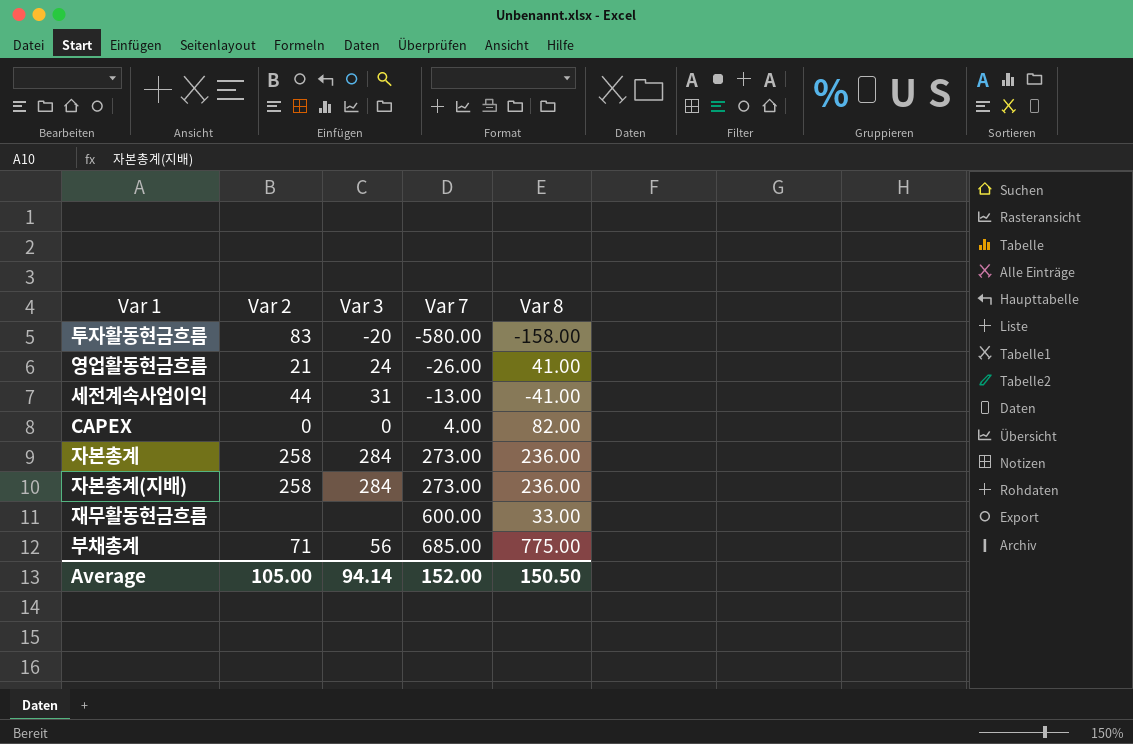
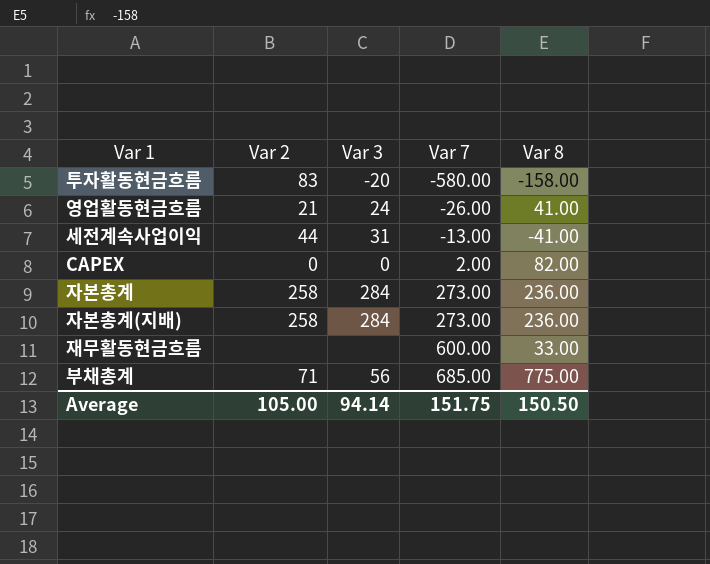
CAPEX | Var 7: 4.00 -> 2.00
Average | Var 7: 152.00 -> 151.75

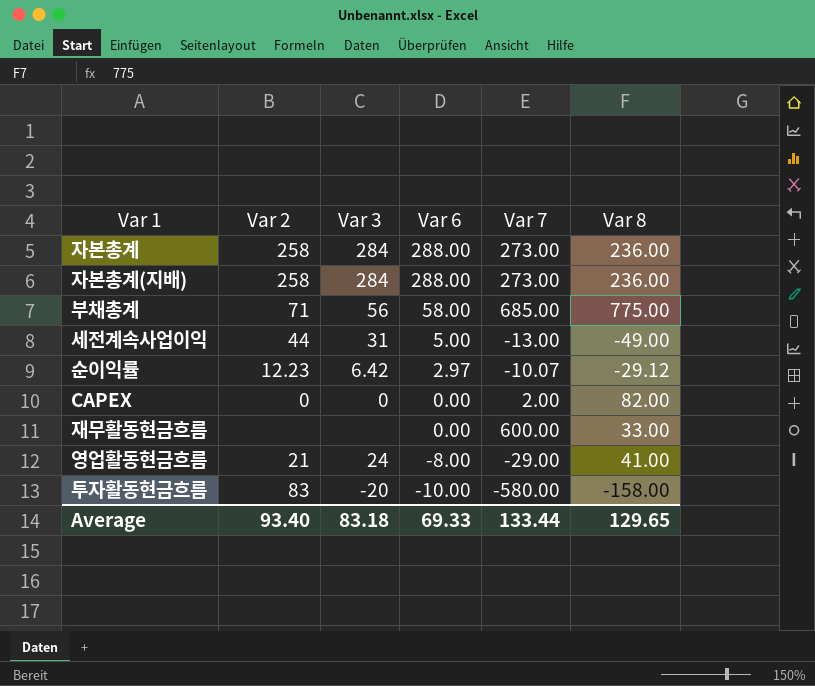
row order: Var 7 ascending -> Var 6 descending
column Var 6 | position: none -> 4
세전계속사업이익 | Var 8: -41.00 -> -49.00
row 순이익률: none -> 12.23 | 6.42 | 2.97 | -10.07 | -29.12
영업활동현금흐름 | Var 7: -26.00 -> -29.00
Average | Var 2: 105.00 -> 93.40
Average | Var 3: 94.14 -> 83.18
Average | Var 7: 151.75 -> 133.44
Average | Var 8: 150.50 -> 129.65

